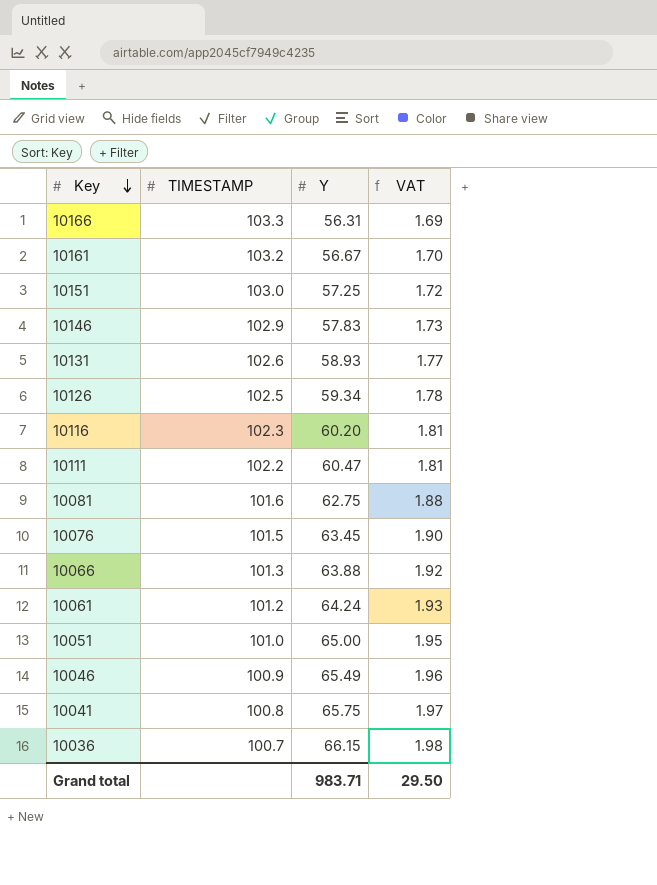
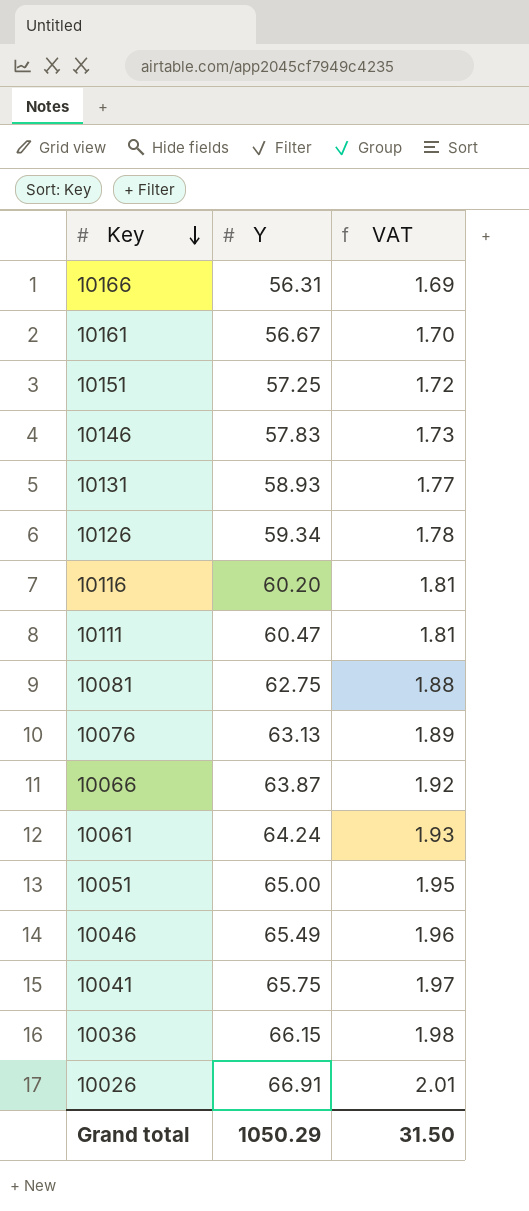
column TIMESTAMP | position: 2 -> none
10076 | Y: 63.45 -> 63.13
10076 | VAT: 1.90 -> 1.89
10066 | Y: 63.88 -> 63.87
row 10026: none -> 66.91 | 2.01
Grand total | Y: 983.71 -> 1050.29
Grand total | VAT: 29.50 -> 31.50

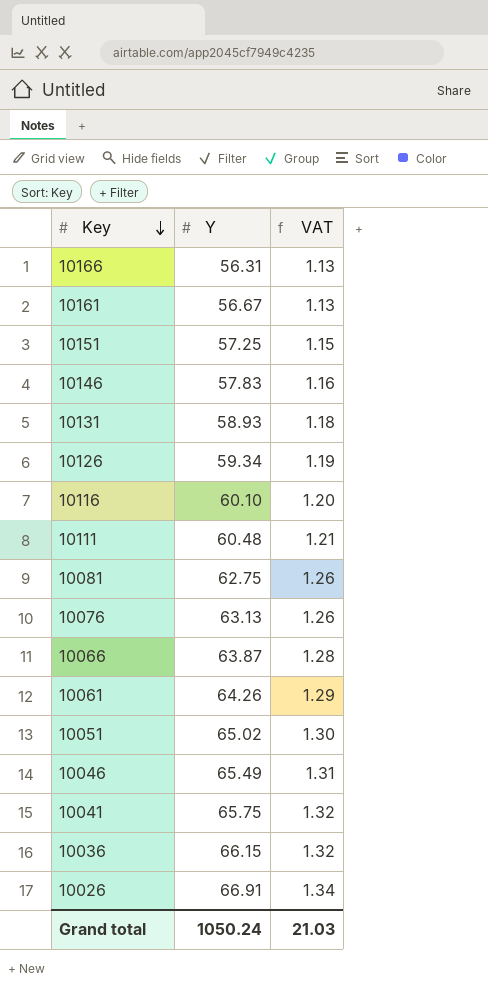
column VAT | formula: [Y] * 0.03 -> [Y] * 0.02
10116 | Y: 60.20 -> 60.10
10111 | Y: 60.47 -> 60.48
10061 | Y: 64.24 -> 64.26
10051 | Y: 65.00 -> 65.02
Grand total | Y: 1050.29 -> 1050.24
Grand total | VAT: 31.50 -> 21.03

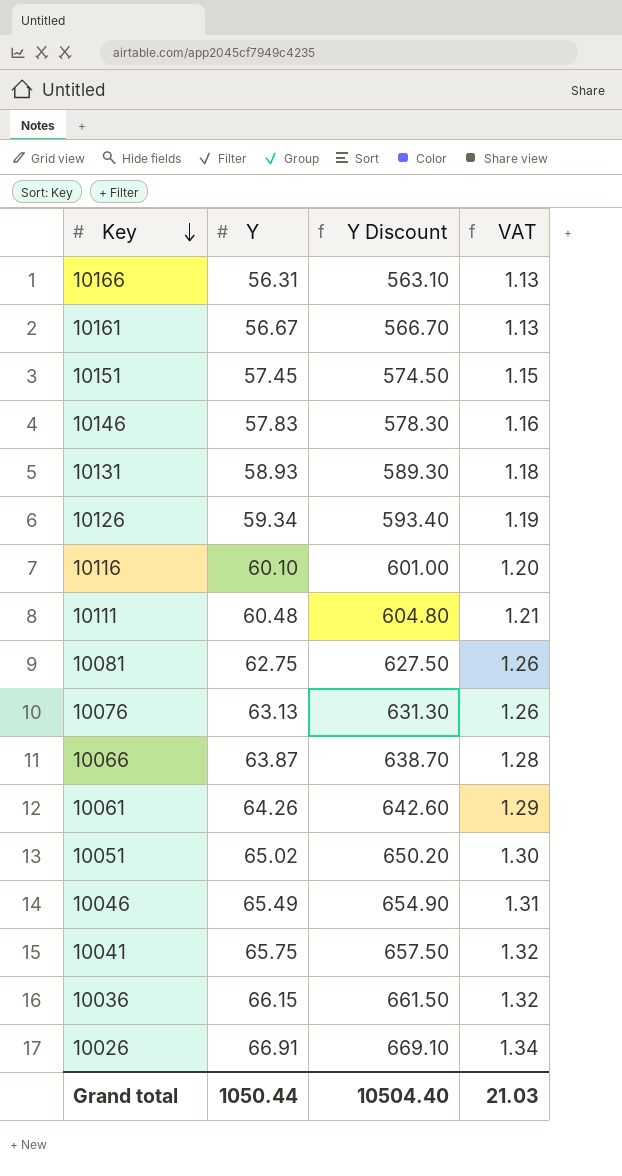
column Y Discount | formula: none -> [Y] * 10
10151 | Y: 57.25 -> 57.45
Grand total | Y: 1050.24 -> 1050.44

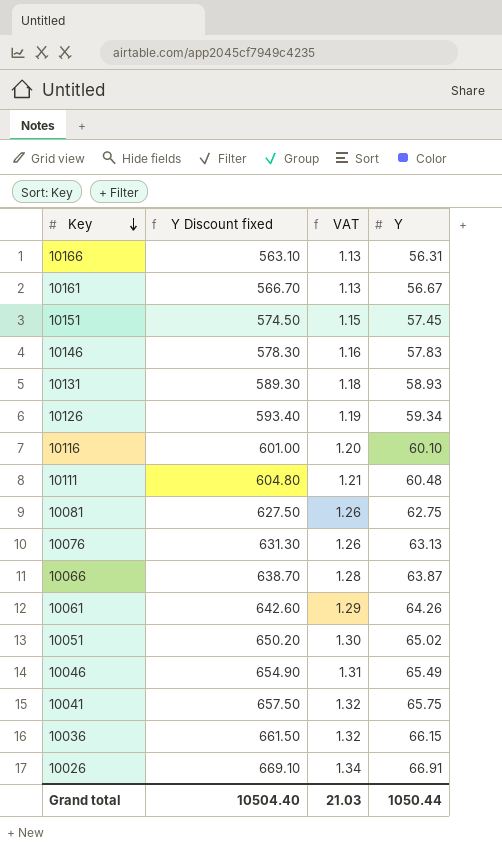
column name: Y Discount -> Y Discount fixed
column Y | position: 2 -> 4

